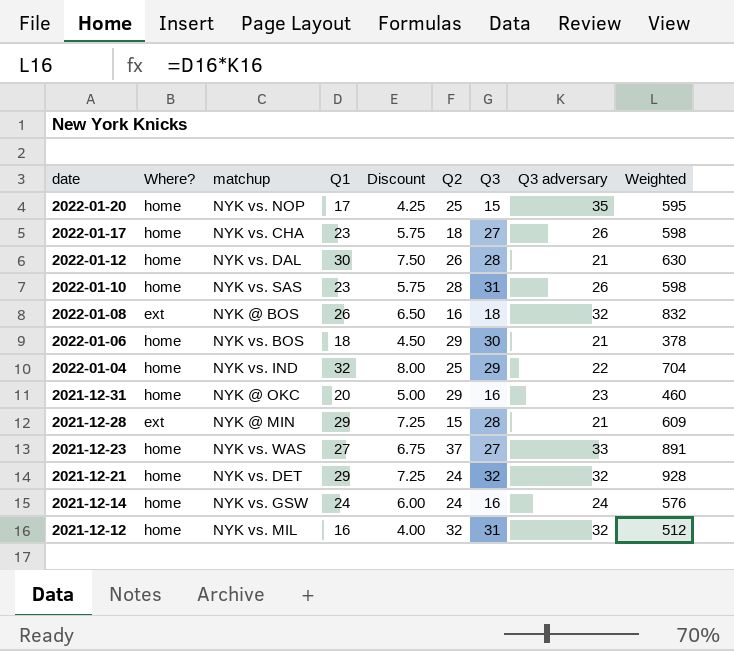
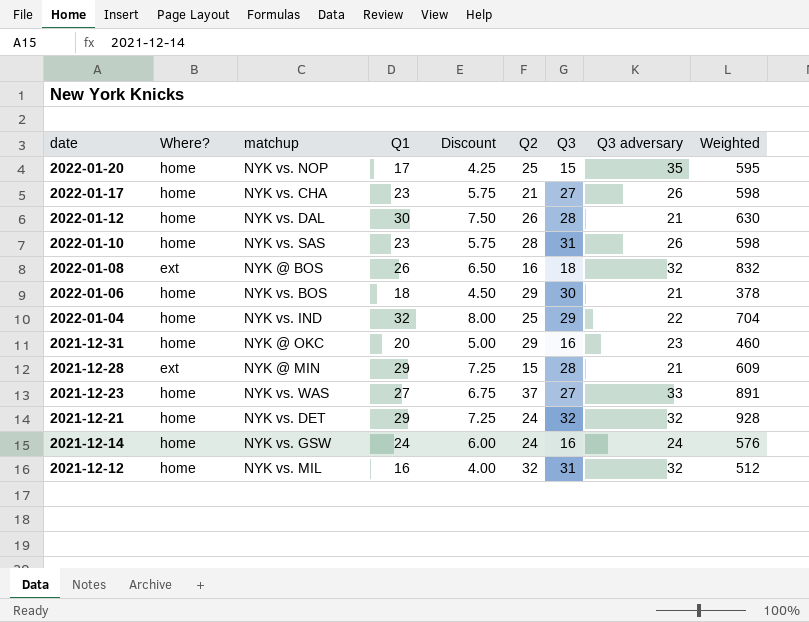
2022-01-17 | Q2: 18 -> 21

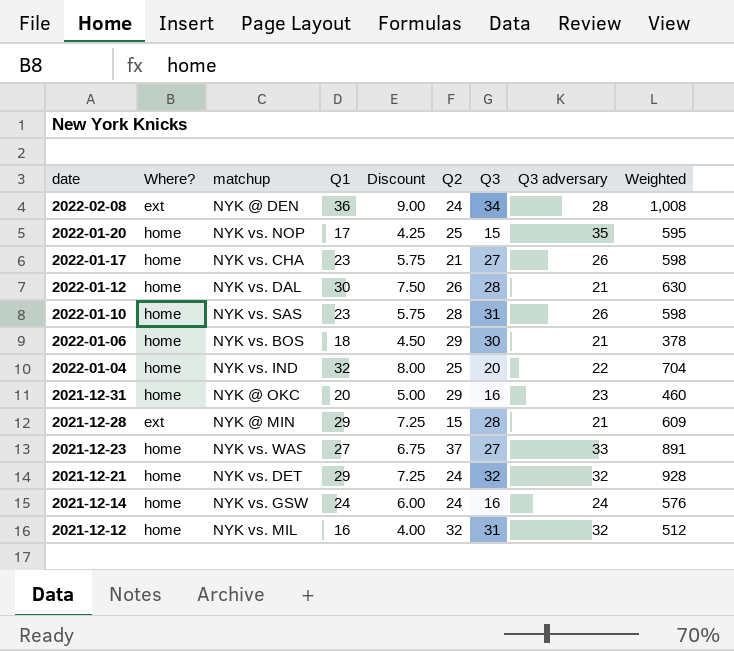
row 2022-01-08: ext | NYK @ BOS | 26 | 6.50 | 16 | 18 | 32 | 832 -> none
row 2022-02-08: none -> ext | NYK @ DEN | 36 | 9.00 | 24 | 34 | 28 | 1,008
2022-01-04 | Q3: 29 -> 20

